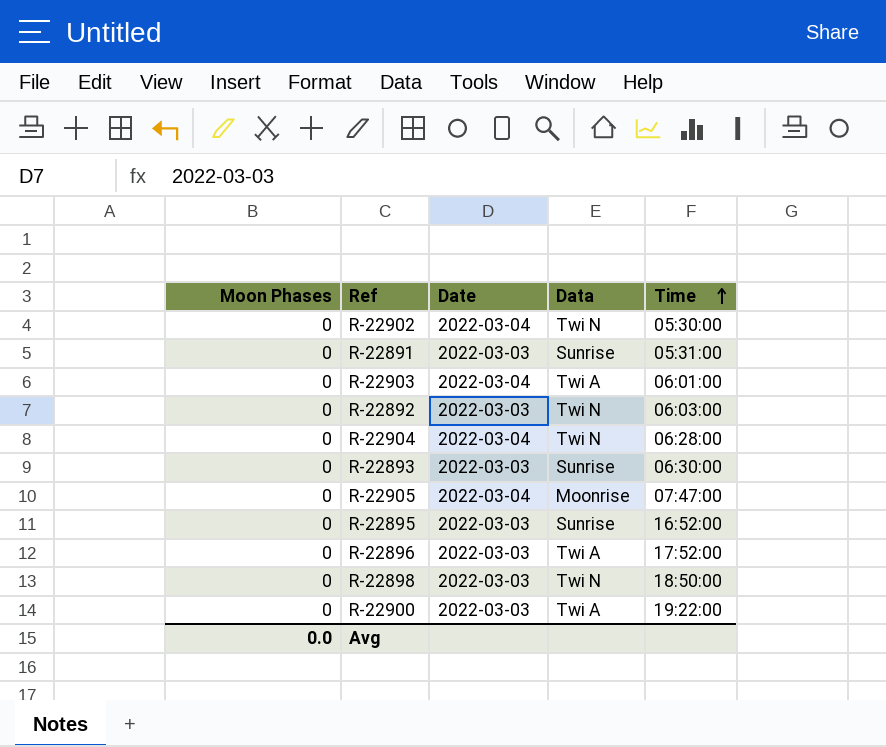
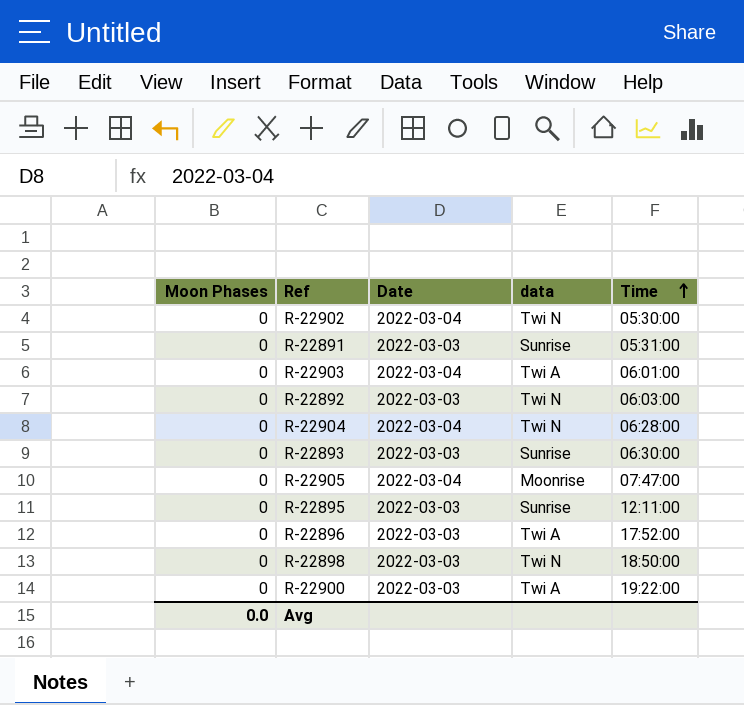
column name: Data -> data
R-22895 | Time: 16:52:00 -> 12:11:00

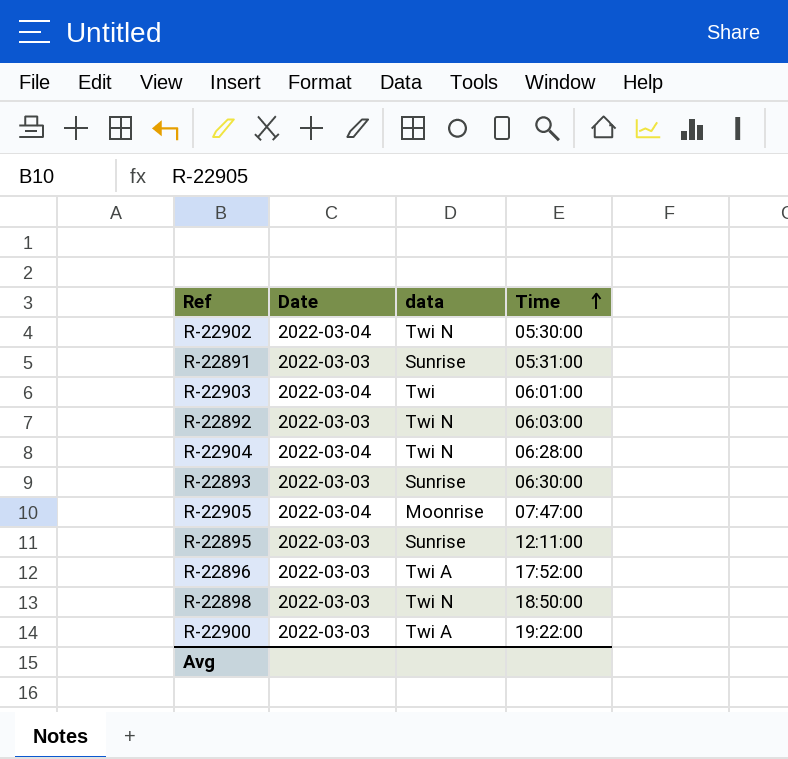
column Moon Phases | position: 1 -> none
R-22903 | data: Twi A -> Twi

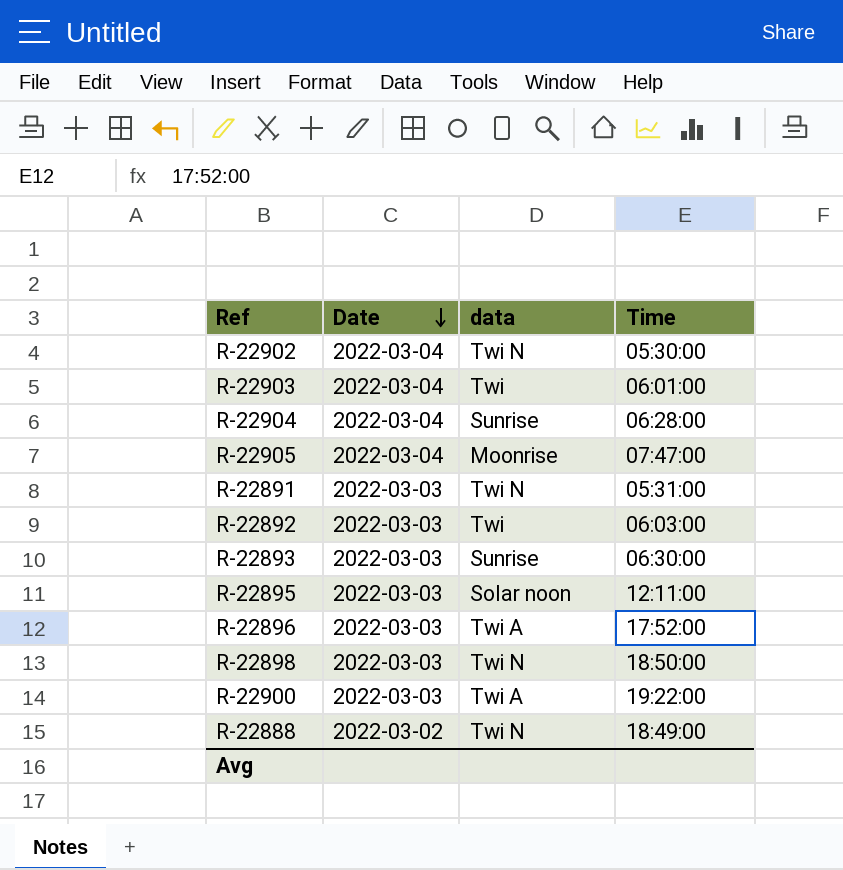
row order: Time ascending -> Date descending
R-22904 | data: Twi N -> Sunrise
R-22891 | data: Sunrise -> Twi N
R-22892 | data: Twi N -> Twi
R-22895 | data: Sunrise -> Solar noon
row R-22888: none -> 2022-03-02 | Twi N | 18:49:00

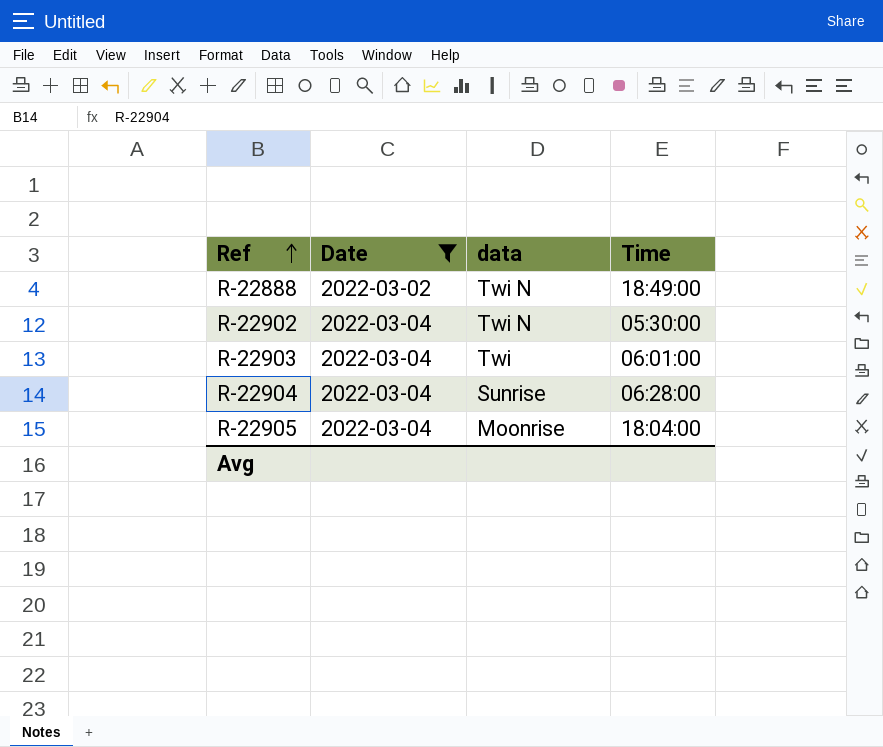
filter: none -> Date != 2022-03-03
row order: Date descending -> Ref ascending
R-22905 | Time: 07:47:00 -> 18:04:00

